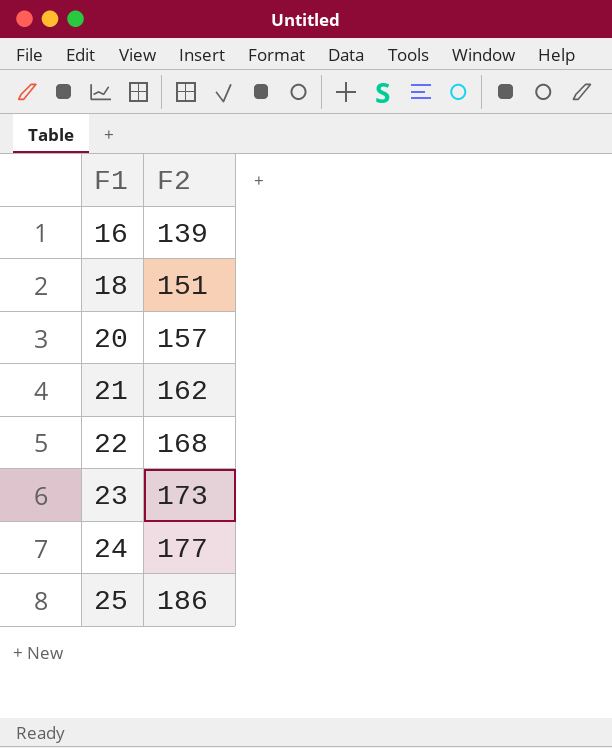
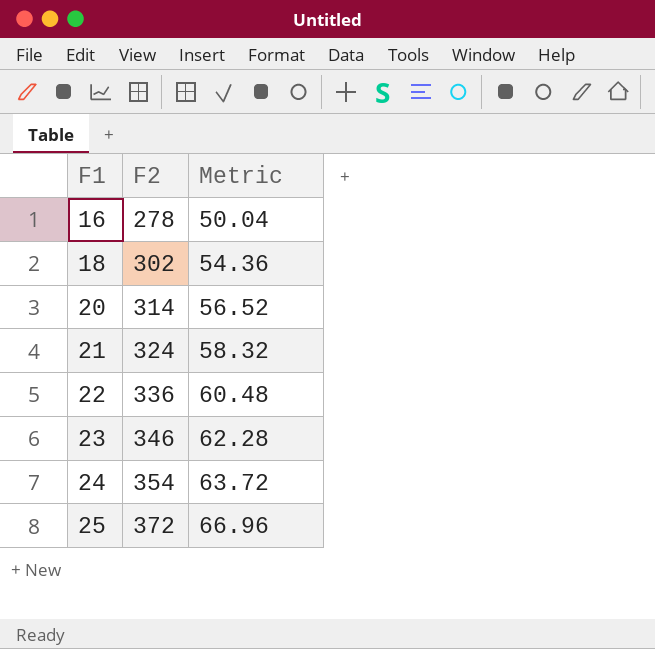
column Metric | formula: none -> [F2] * 0.18
16 | F2: 139 -> 278
18 | F2: 151 -> 302
20 | F2: 157 -> 314
21 | F2: 162 -> 324
22 | F2: 168 -> 336
23 | F2: 173 -> 346
24 | F2: 177 -> 354
25 | F2: 186 -> 372

